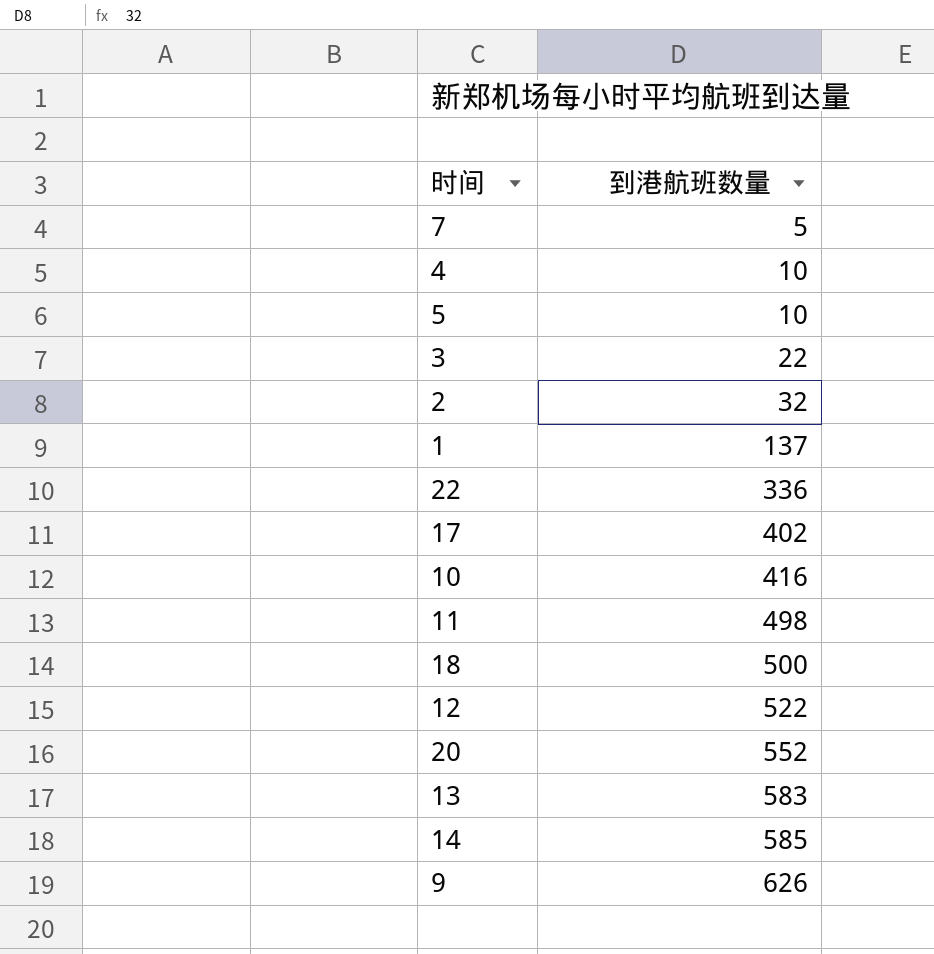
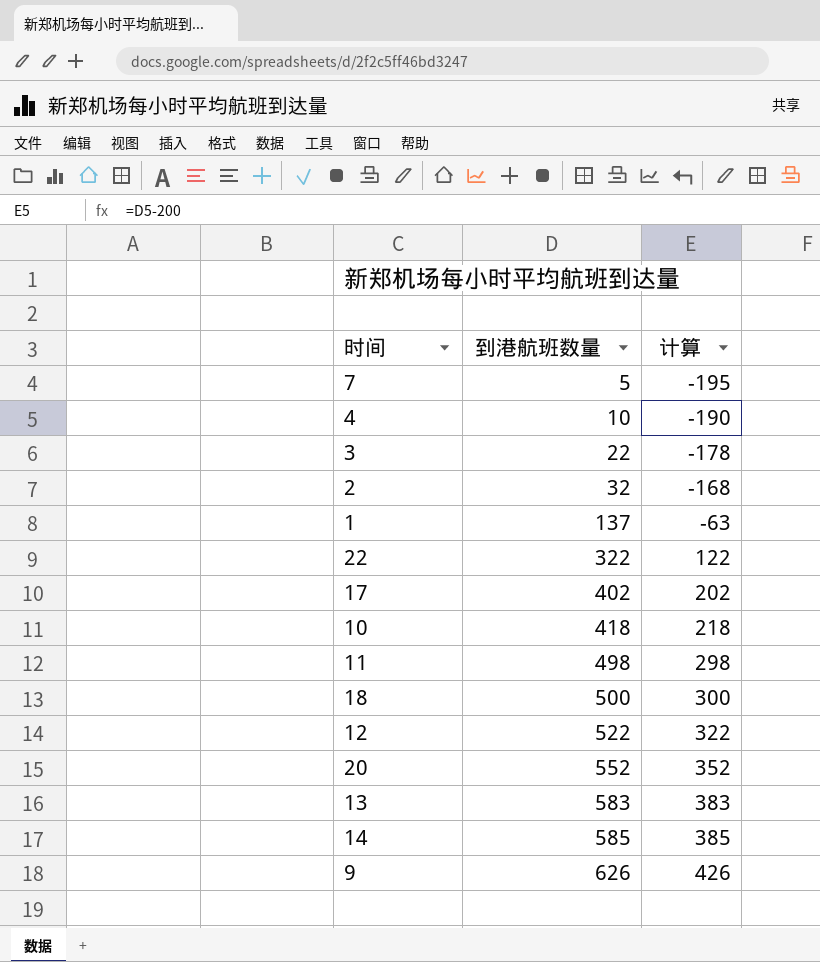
column 计算 | formula: none -> [到港航班数量] - 200
row 5: 10 -> none
22 | 到港航班数量: 336 -> 322
10 | 到港航班数量: 416 -> 418

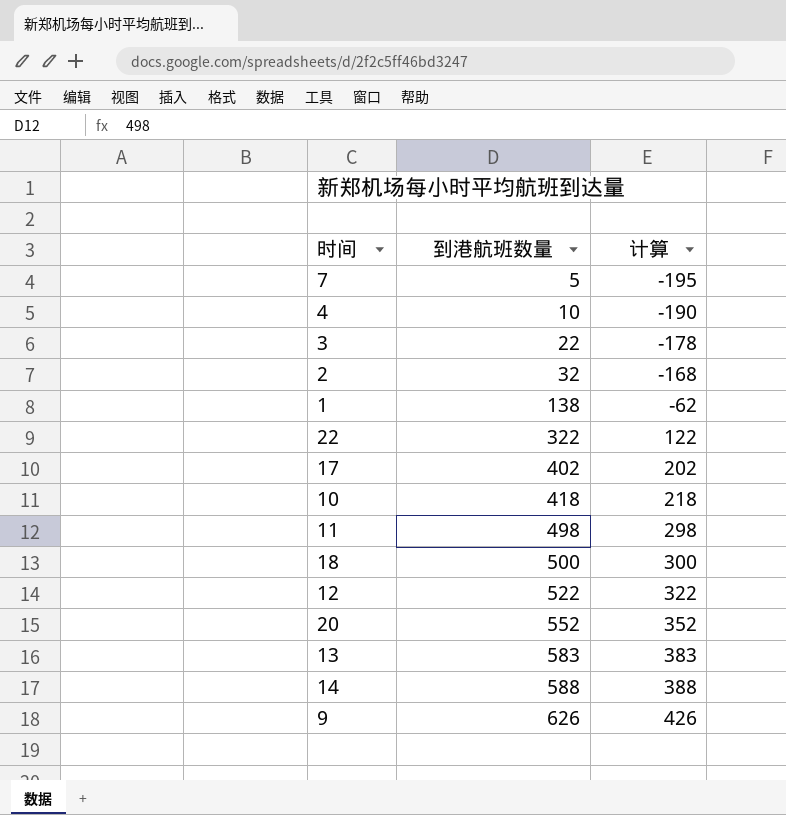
1 | 到港航班数量: 137 -> 138
1 | 计算: -63 -> -62
14 | 到港航班数量: 585 -> 588
14 | 计算: 385 -> 388

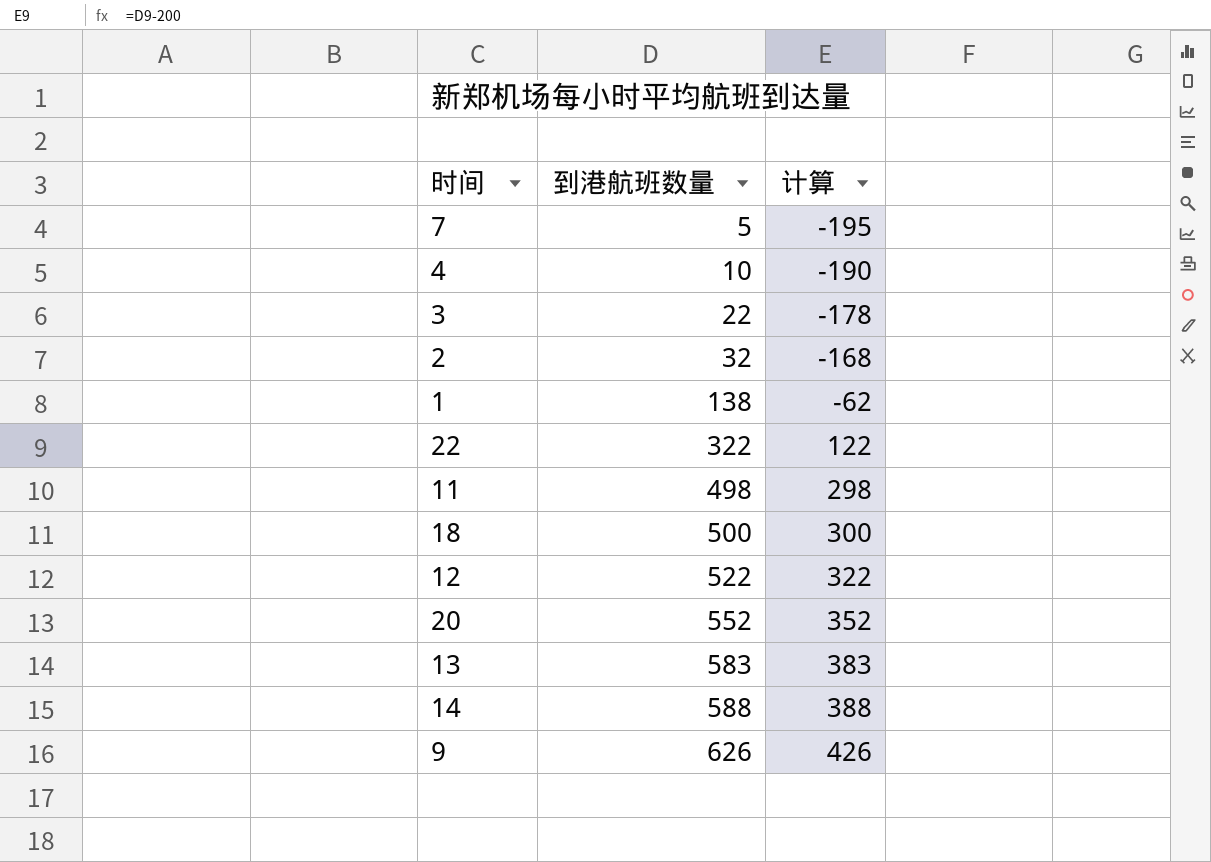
row 17: 402 | 202 -> none
row 10: 418 | 218 -> none

